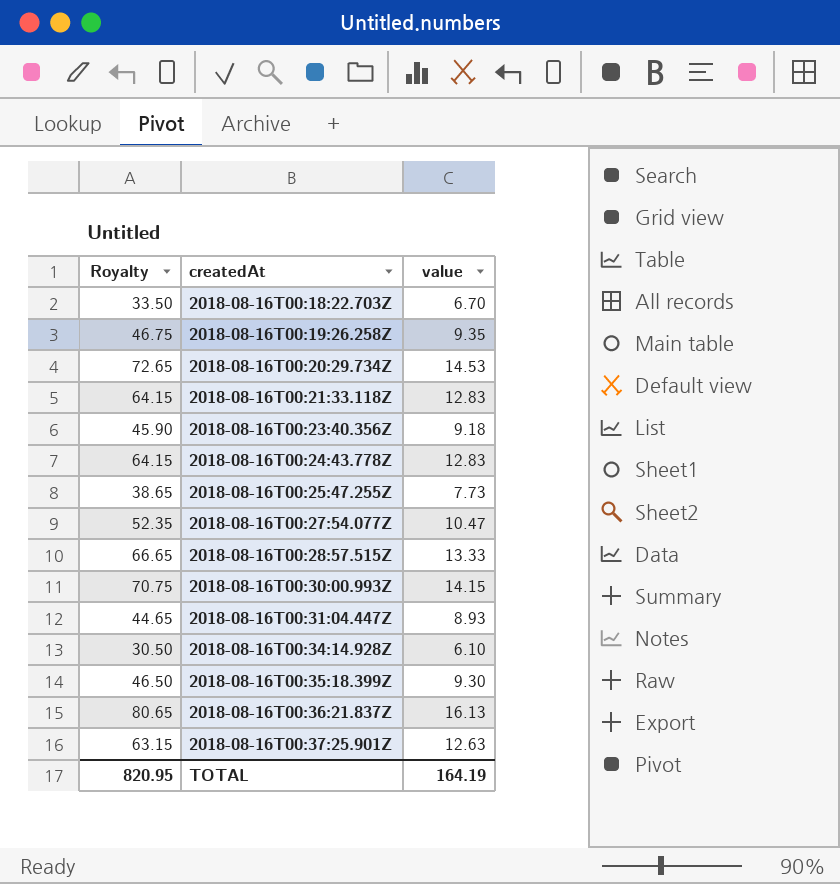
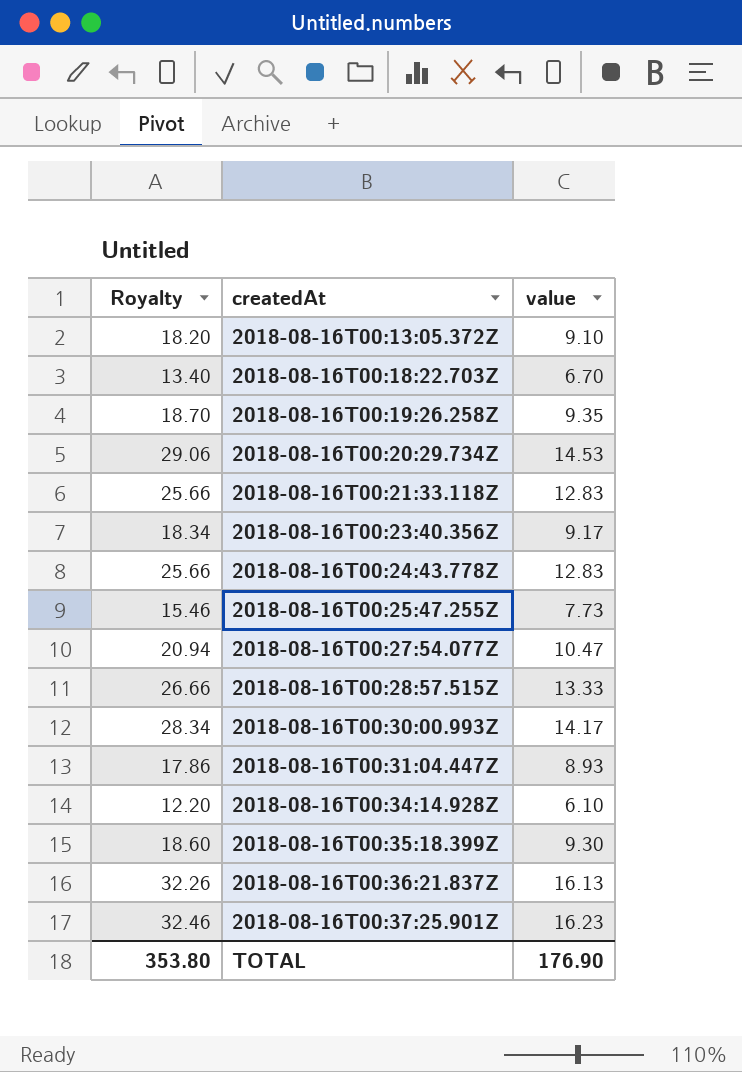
column Royalty | formula: [value] * 5 -> [value] * 2
row 2018-08-16T00:13:05.372Z: none -> 18.20 | 9.10
2018-08-16T00:23:40.356Z | value: 9.18 -> 9.17
2018-08-16T00:30:00.993Z | value: 14.15 -> 14.17
2018-08-16T00:37:25.901Z | value: 12.63 -> 16.23
TOTAL | Royalty: 820.95 -> 353.80
TOTAL | value: 164.19 -> 176.90

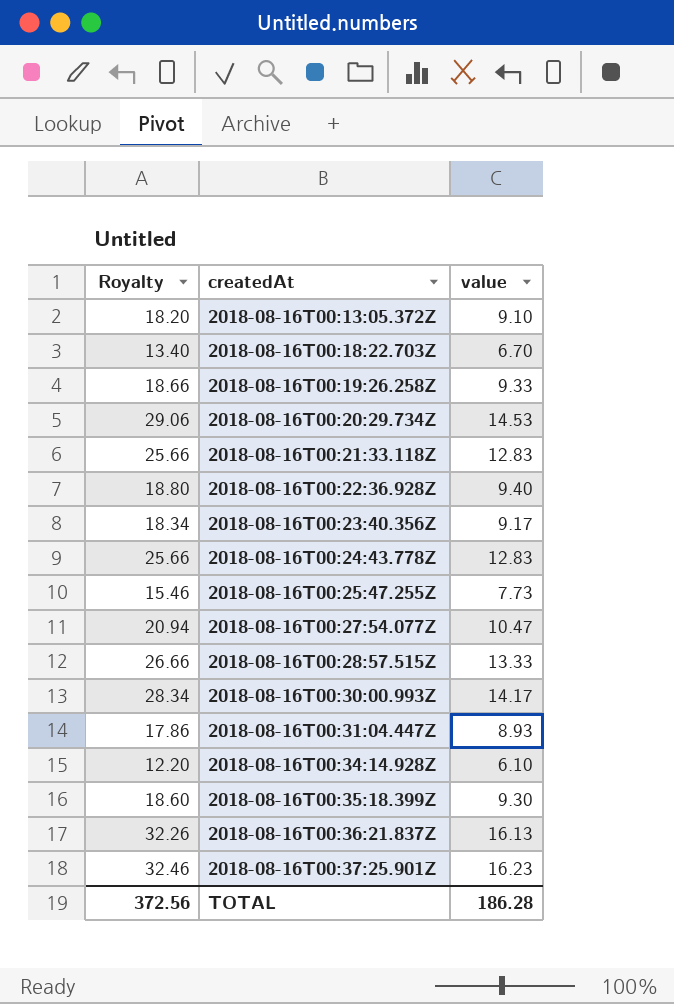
2018-08-16T00:19:26.258Z | Royalty: 18.70 -> 18.66
2018-08-16T00:19:26.258Z | value: 9.35 -> 9.33
row 2018-08-16T00:22:36.928Z: none -> 18.80 | 9.40
TOTAL | Royalty: 353.80 -> 372.56
TOTAL | value: 176.90 -> 186.28

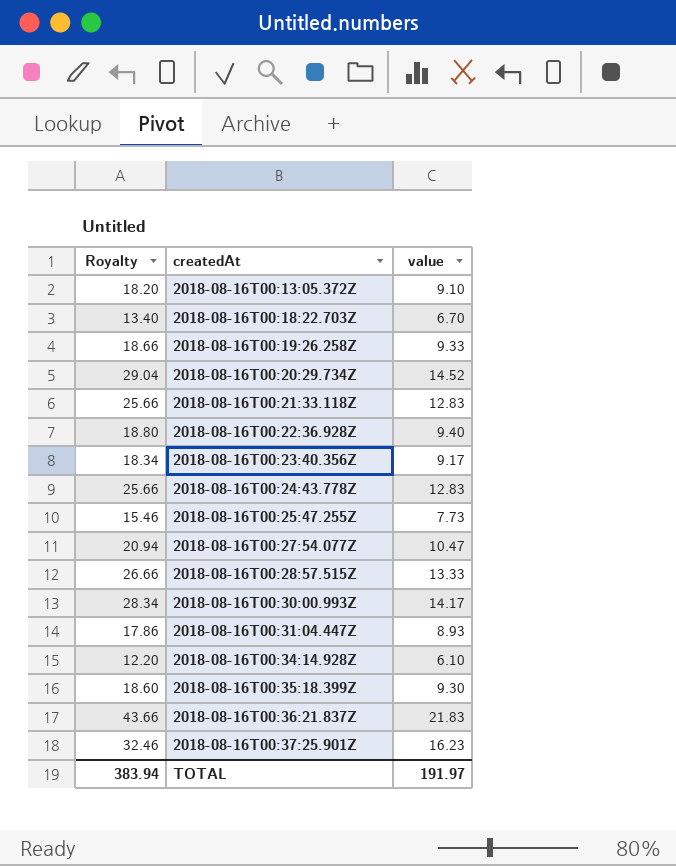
2018-08-16T00:20:29.734Z | Royalty: 29.06 -> 29.04
2018-08-16T00:20:29.734Z | value: 14.53 -> 14.52
2018-08-16T00:36:21.837Z | Royalty: 32.26 -> 43.66
2018-08-16T00:36:21.837Z | value: 16.13 -> 21.83
TOTAL | Royalty: 372.56 -> 383.94
TOTAL | value: 186.28 -> 191.97

